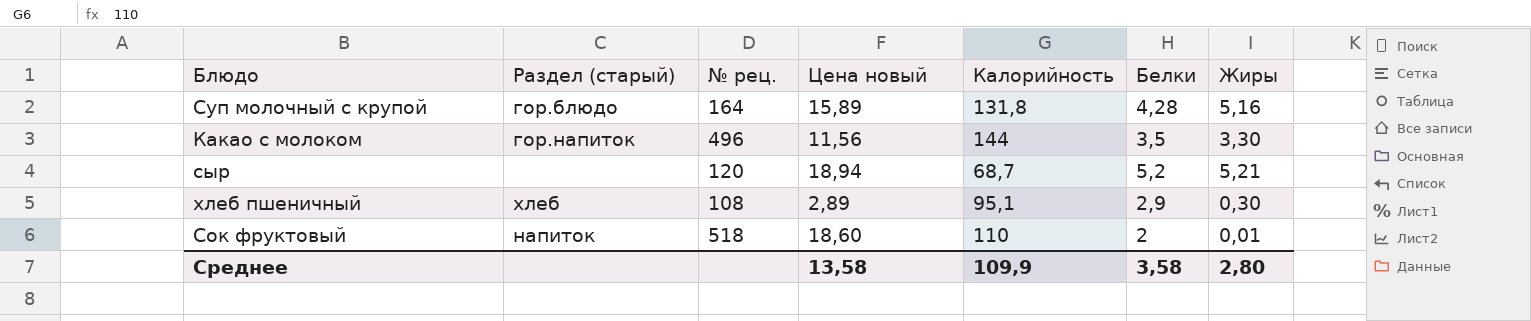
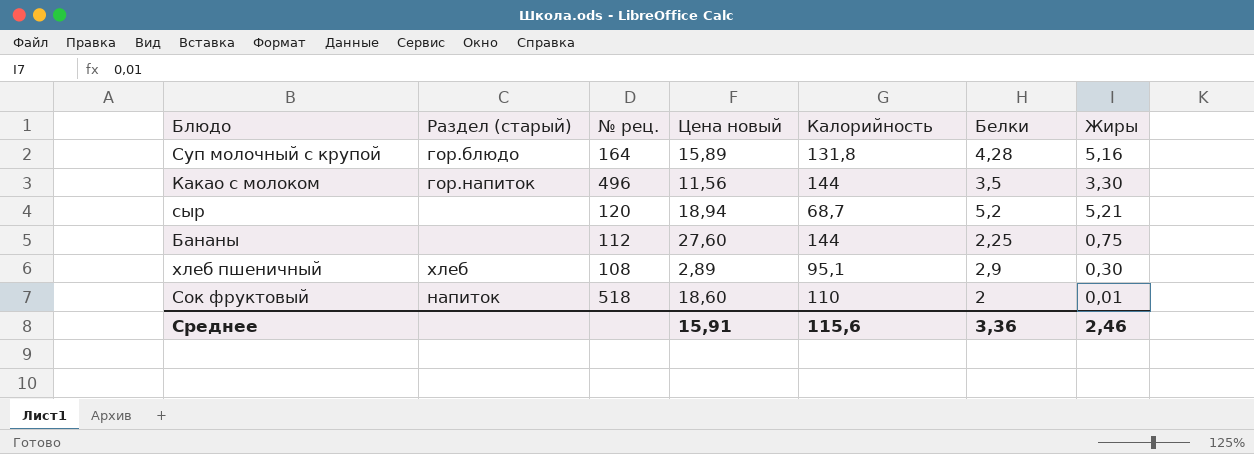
row Бананы: none -> none | 112 | 27,60 | 144 | 2,25 | 0,75
Среднее | Цена новый: 13,58 -> 15,91
Среднее | Калорийность: 109,9 -> 115,6
Среднее | Белки: 3,58 -> 3,36
Среднее | Жиры: 2,80 -> 2,46

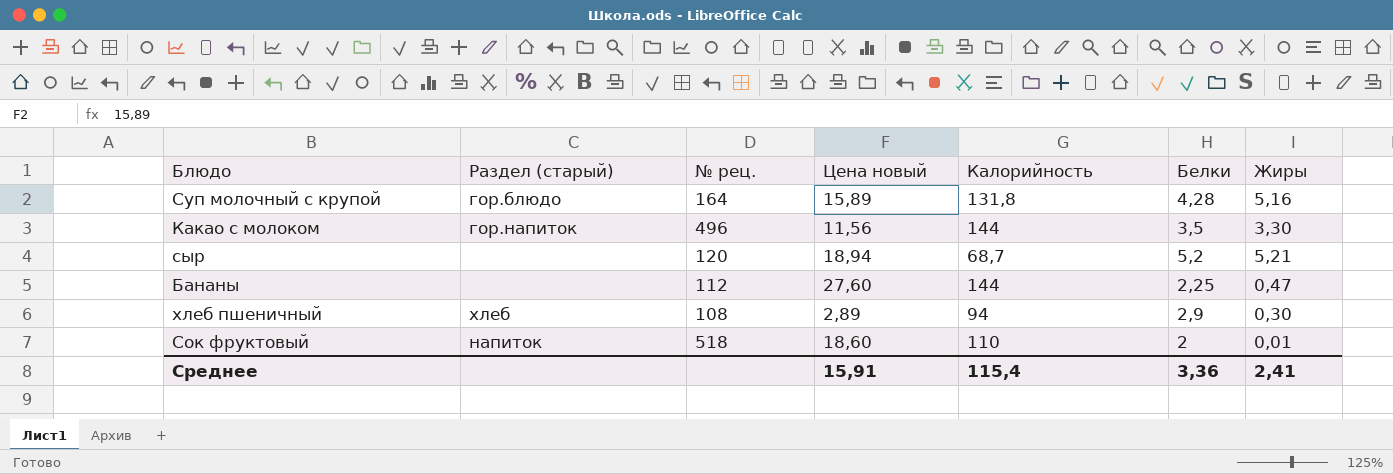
Бананы | Жиры: 0,75 -> 0,47
хлеб пшеничный | Калорийность: 95,1 -> 94
Среднее | Калорийность: 115,6 -> 115,4
Среднее | Жиры: 2,46 -> 2,41

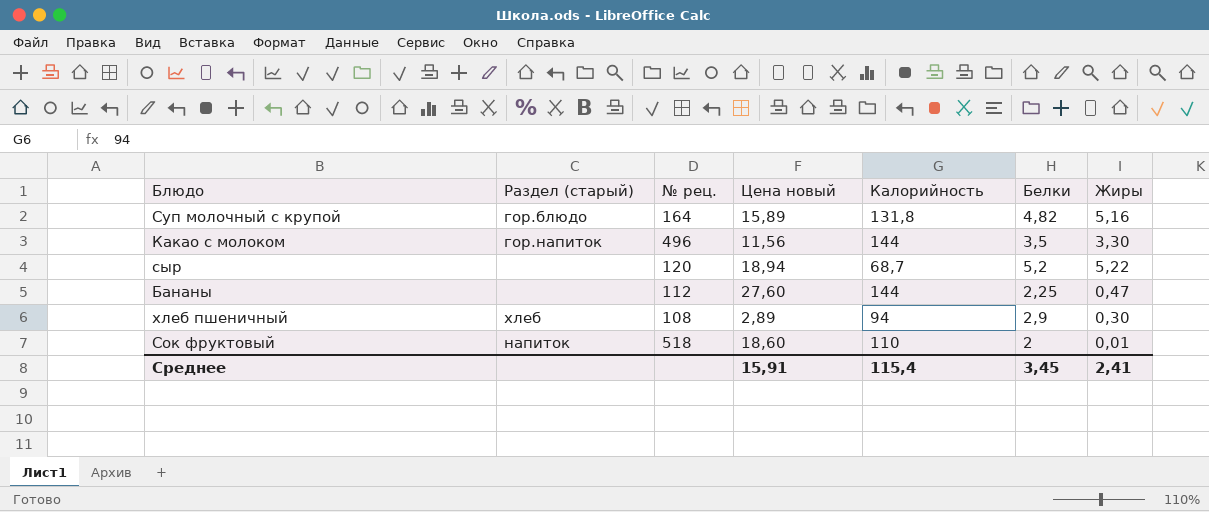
Суп молочный с крупой | Белки: 4,28 -> 4,82
сыр | Жиры: 5,21 -> 5,22
Среднее | Белки: 3,36 -> 3,45

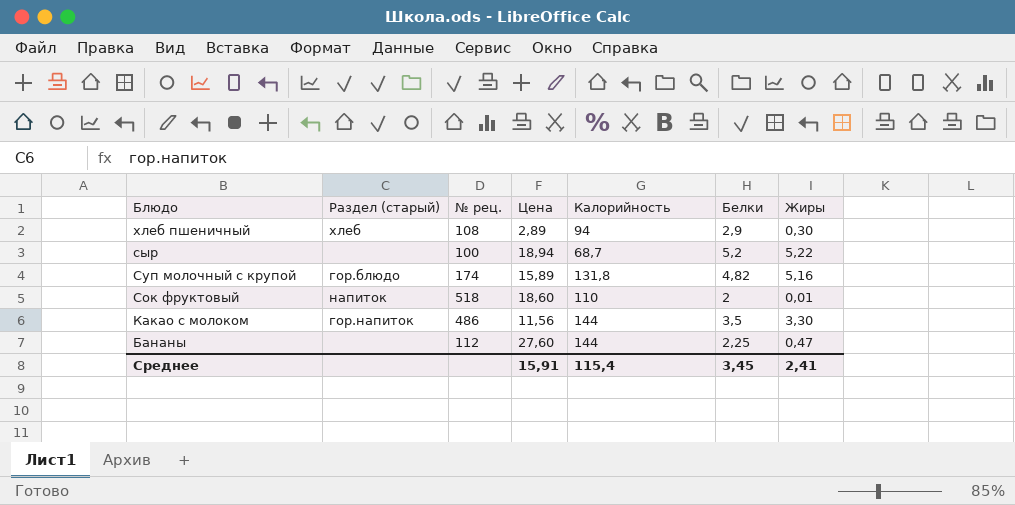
row order: none -> Блюдо descending
column name: Цена новый -> Цена
сыр | № рец.: 120 -> 100
Суп молочный с крупой | № рец.: 164 -> 174
Какао с молоком | № рец.: 496 -> 486

